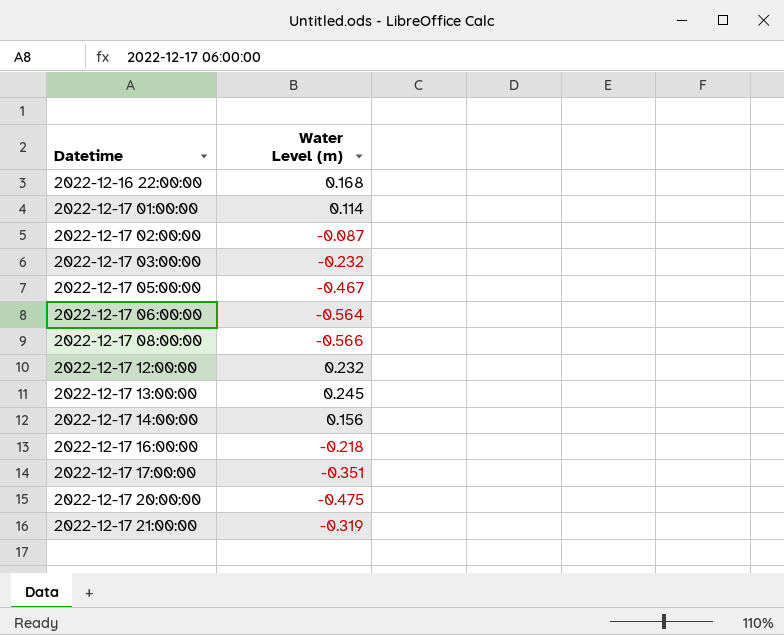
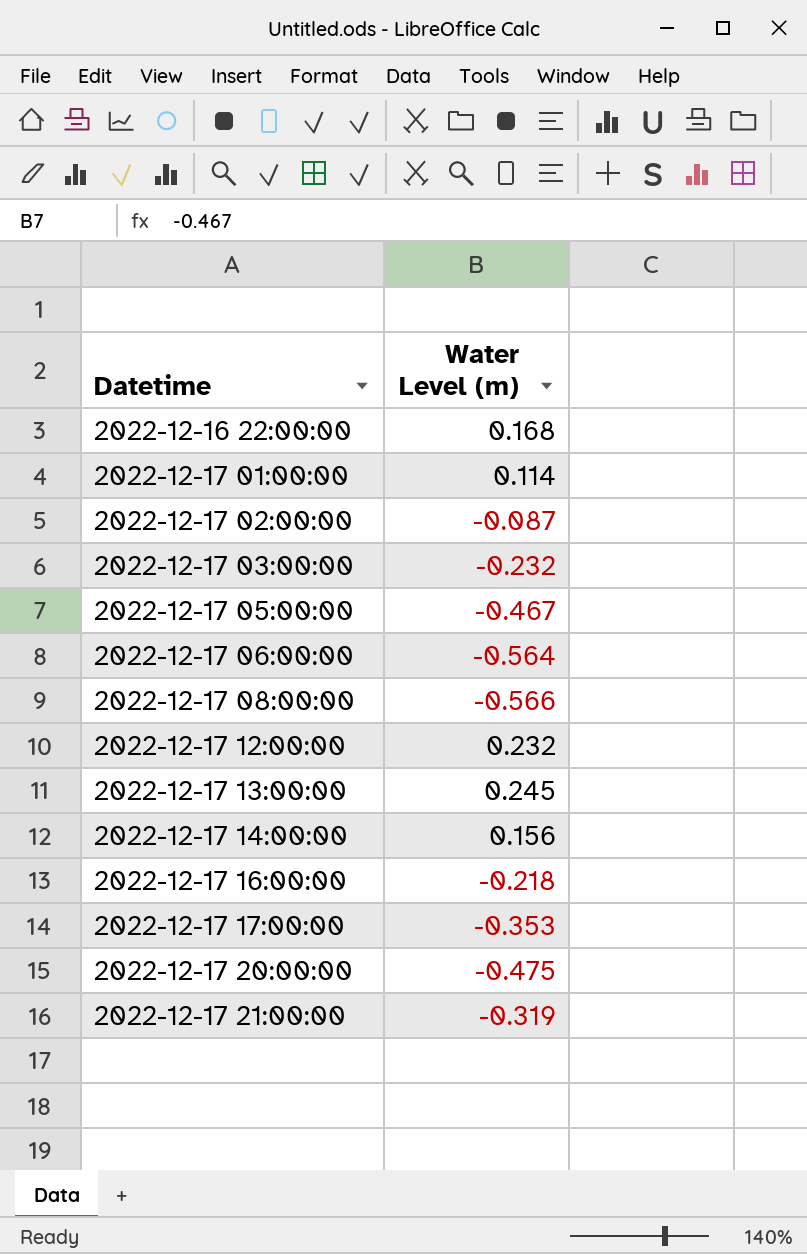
2022-12-17 17:00:00 | Water Level (m): -0.351 -> -0.353

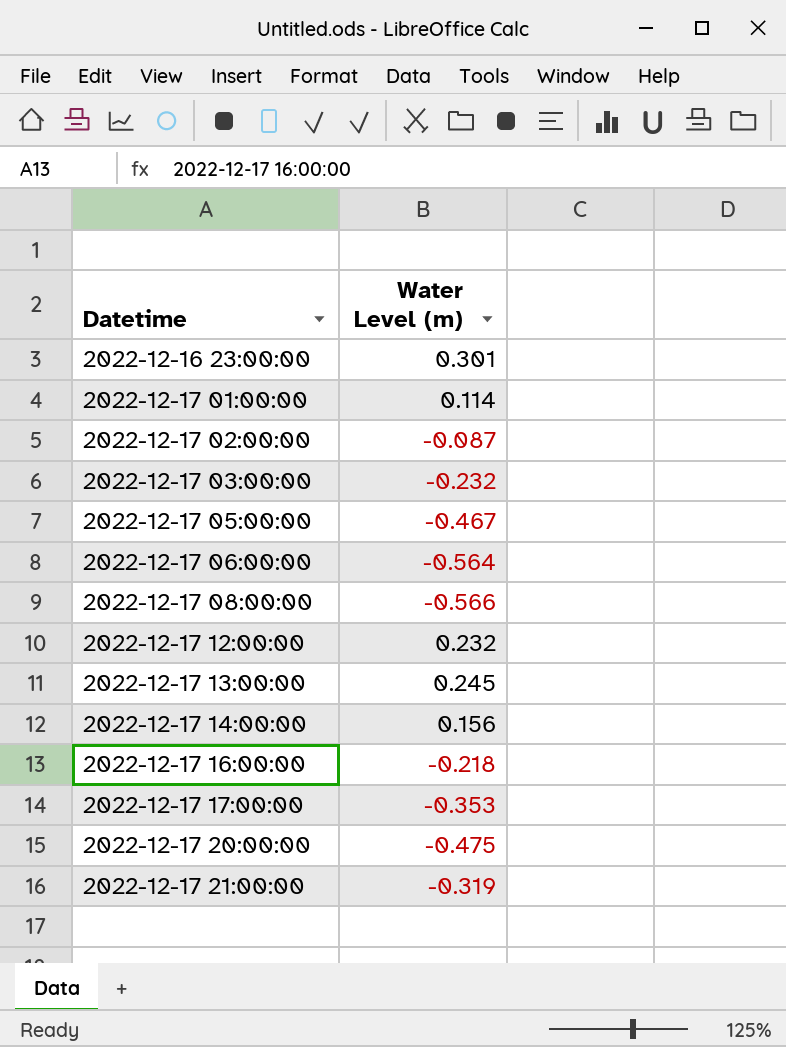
row 2022-12-16 22:00:00: 0.168 -> none
row 2022-12-16 23:00:00: none -> 0.301

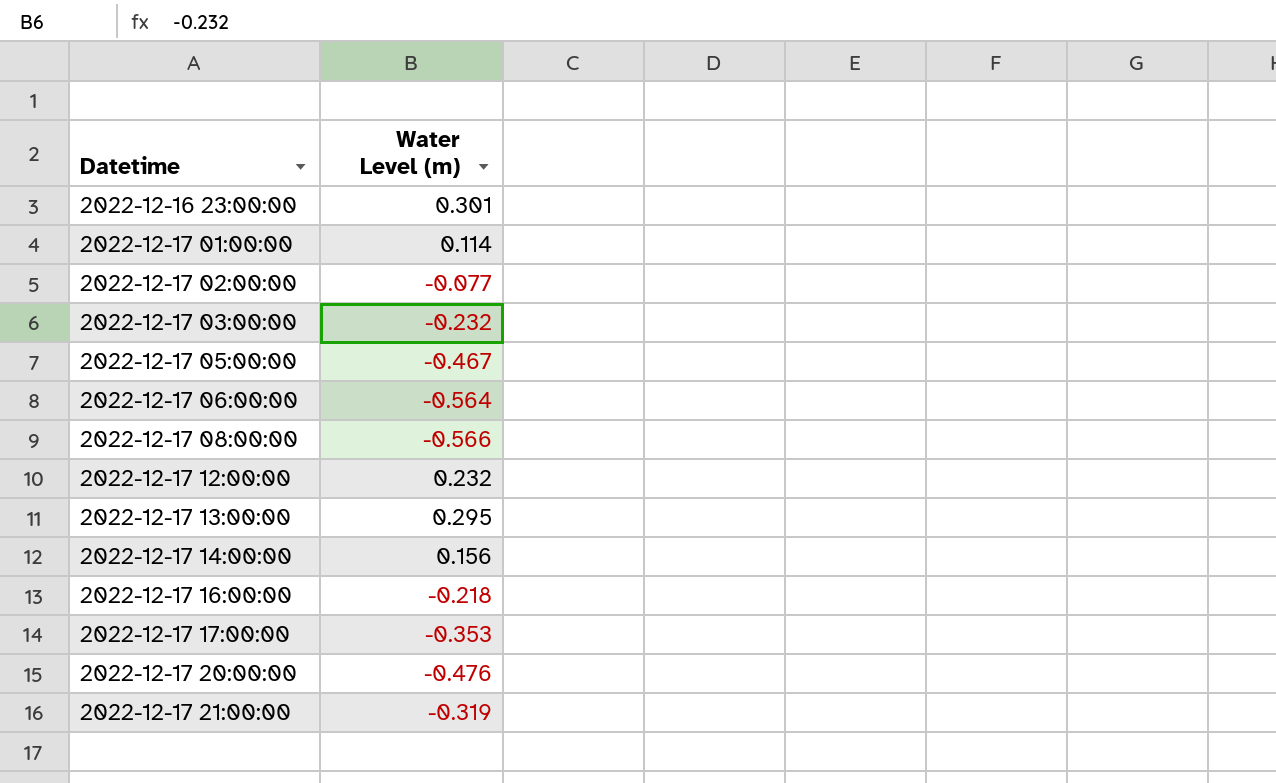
2022-12-17 02:00:00 | Water Level (m): -0.087 -> -0.077
2022-12-17 13:00:00 | Water Level (m): 0.245 -> 0.295
2022-12-17 20:00:00 | Water Level (m): -0.475 -> -0.476

